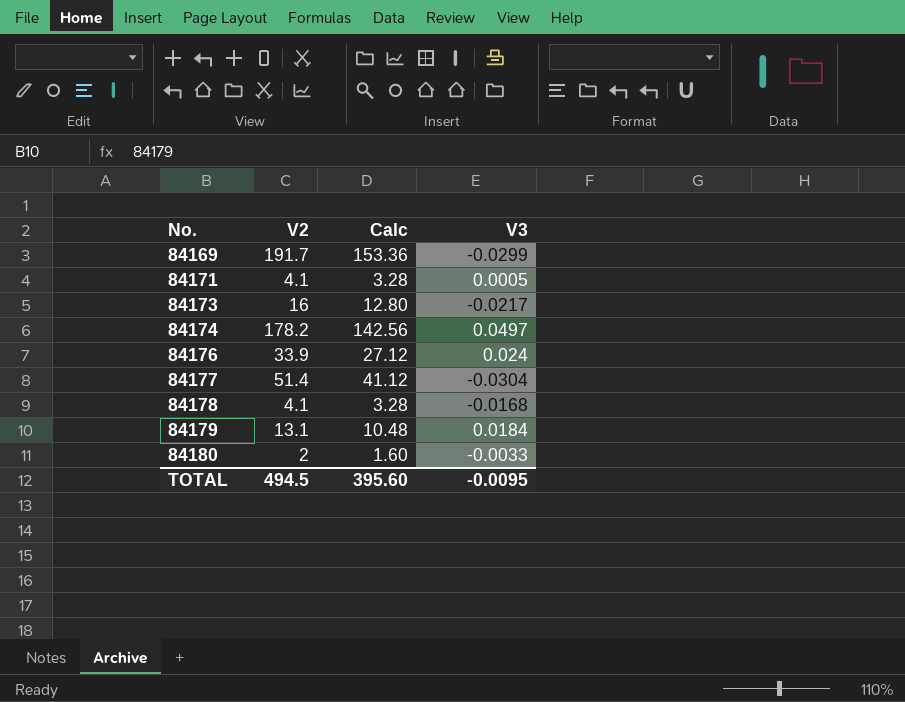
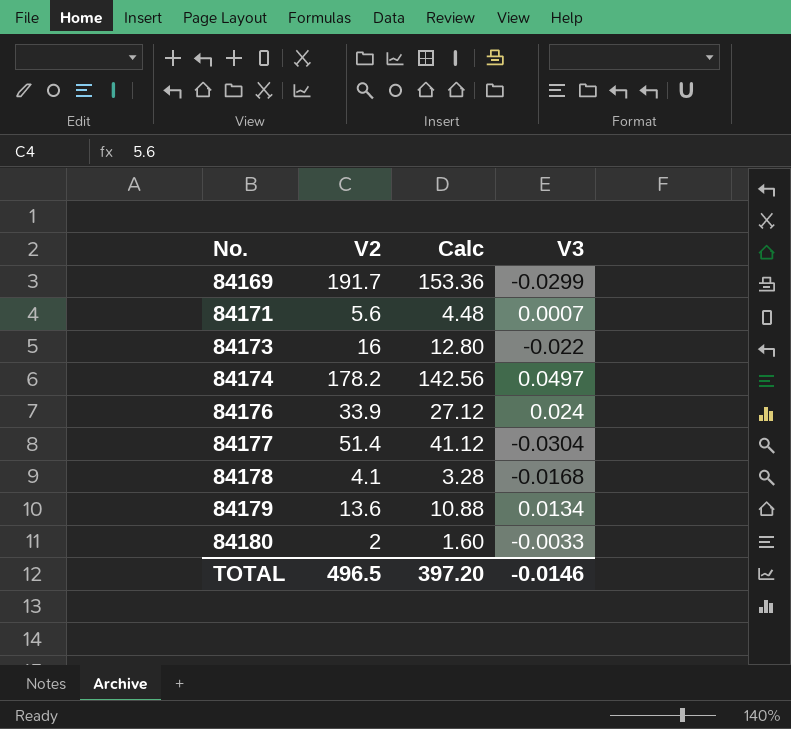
84171 | V2: 4.1 -> 5.6
84171 | Calc: 3.28 -> 4.48
84171 | V3: 0.0005 -> 0.0007
84173 | V3: -0.0217 -> -0.022
84179 | V2: 13.1 -> 13.6
84179 | Calc: 10.48 -> 10.88
84179 | V3: 0.0184 -> 0.0134
TOTAL | V2: 494.5 -> 496.5
TOTAL | Calc: 395.60 -> 397.20
TOTAL | V3: -0.0095 -> -0.0146

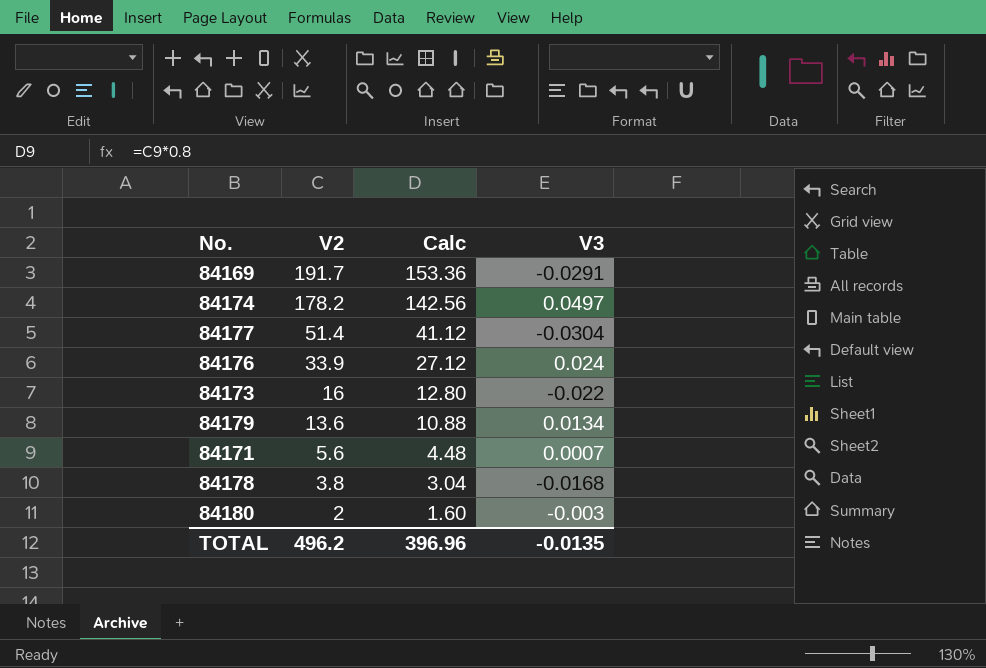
row order: No. ascending -> V2 descending
84169 | V3: -0.0299 -> -0.0291
84178 | V2: 4.1 -> 3.8
84178 | Calc: 3.28 -> 3.04
84180 | V3: -0.0033 -> -0.003
TOTAL | V2: 496.5 -> 496.2
TOTAL | Calc: 397.20 -> 396.96
TOTAL | V3: -0.0146 -> -0.0135

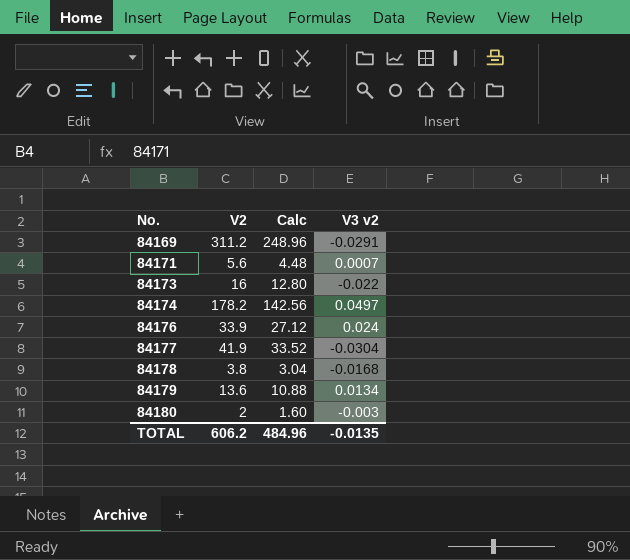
row order: V2 descending -> No. ascending
column name: V3 -> V3 v2
84169 | V2: 191.7 -> 311.2
84169 | Calc: 153.36 -> 248.96
84177 | V2: 51.4 -> 41.9
84177 | Calc: 41.12 -> 33.52
TOTAL | V2: 496.2 -> 606.2
TOTAL | Calc: 396.96 -> 484.96

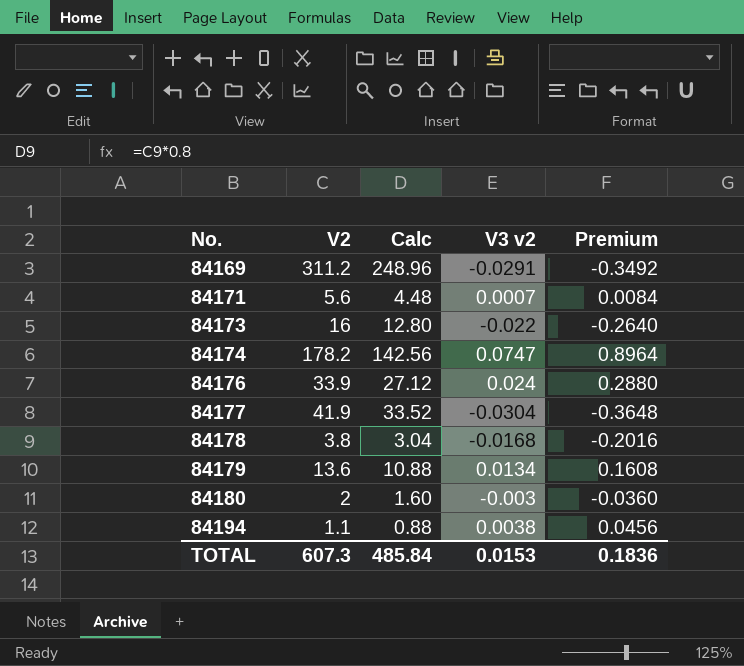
column Premium | formula: none -> [V3 v2] * 12
84174 | V3 v2: 0.0497 -> 0.0747
row 84194: none -> 1.1 | 0.88 | 0.0038 | 0.0456
TOTAL | V2: 606.2 -> 607.3
TOTAL | Calc: 484.96 -> 485.84
TOTAL | V3 v2: -0.0135 -> 0.0153

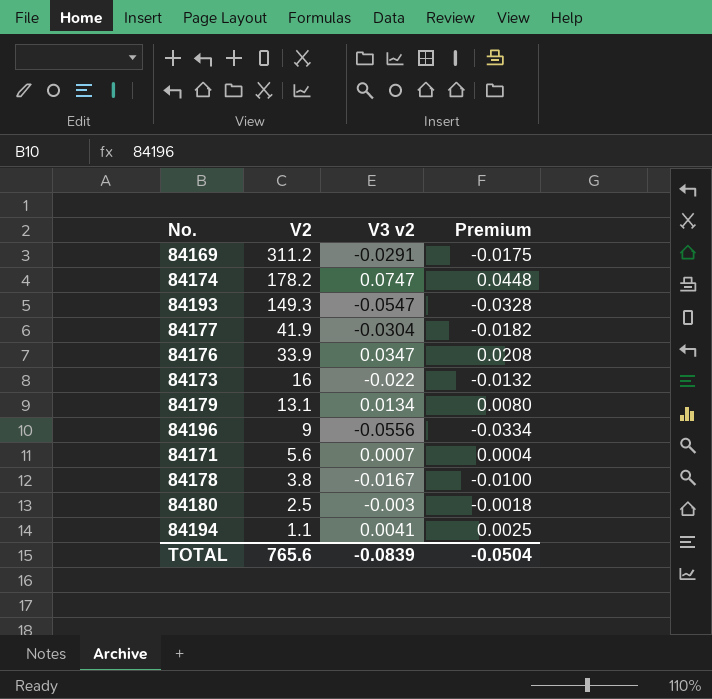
row order: No. ascending -> V2 descending
column Calc | formula: [V2] * 0.8 -> none
column Premium | formula: [V3 v2] * 12 -> [V3 v2] * 0.6
row 84193: none -> 149.3 | -0.0547 | -0.0328
84176 | V3 v2: 0.024 -> 0.0347
84179 | V2: 13.6 -> 13.1
row 84196: none -> 9 | -0.0556 | -0.0334
84178 | V3 v2: -0.0168 -> -0.0167
84180 | V2: 2 -> 2.5
84194 | V3 v2: 0.0038 -> 0.0041
TOTAL | V2: 607.3 -> 765.6
TOTAL | V3 v2: 0.0153 -> -0.0839
TOTAL | Premium: 0.1836 -> -0.0504

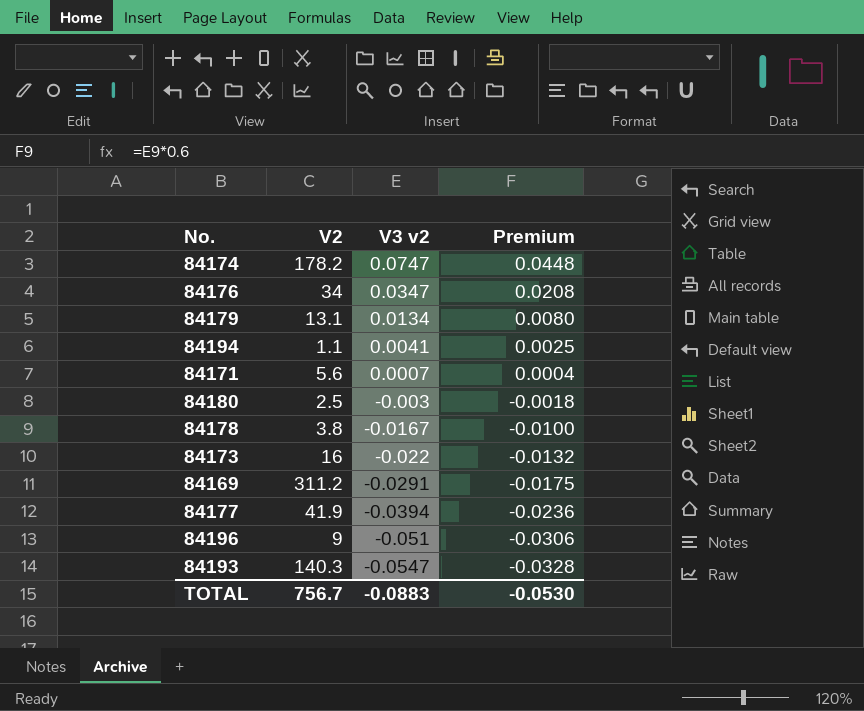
row order: V2 descending -> V3 v2 descending
84176 | V2: 33.9 -> 34
84177 | V3 v2: -0.0304 -> -0.0394
84177 | Premium: -0.0182 -> -0.0236
84196 | V3 v2: -0.0556 -> -0.051
84196 | Premium: -0.0334 -> -0.0306
84193 | V2: 149.3 -> 140.3
TOTAL | V2: 765.6 -> 756.7
TOTAL | V3 v2: -0.0839 -> -0.0883
TOTAL | Premium: -0.0504 -> -0.0530

